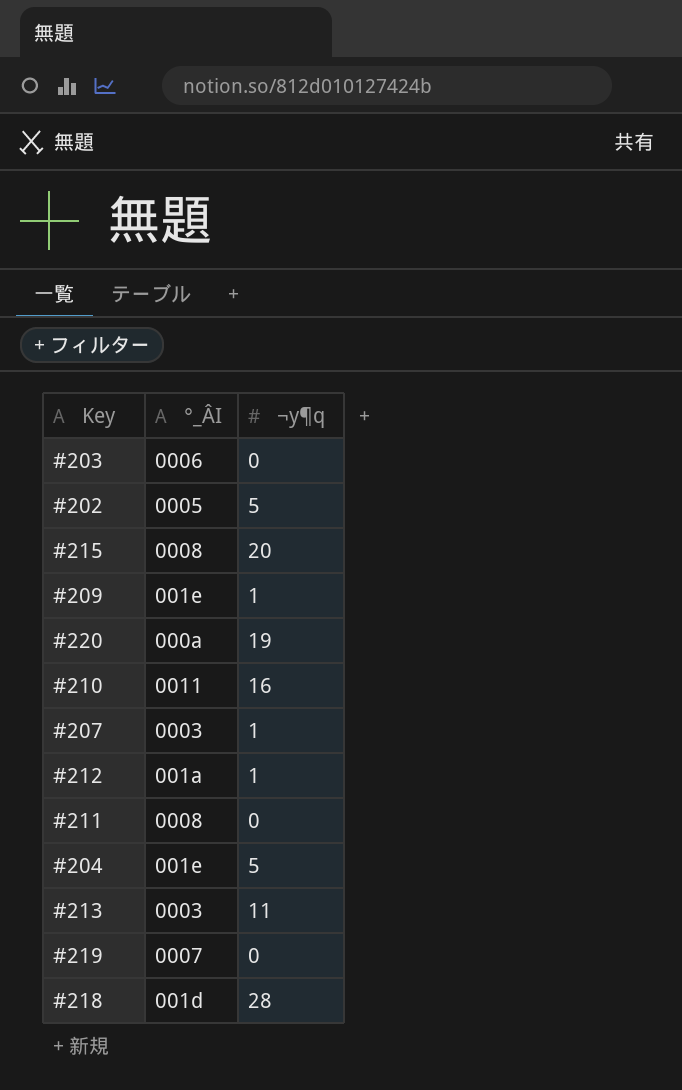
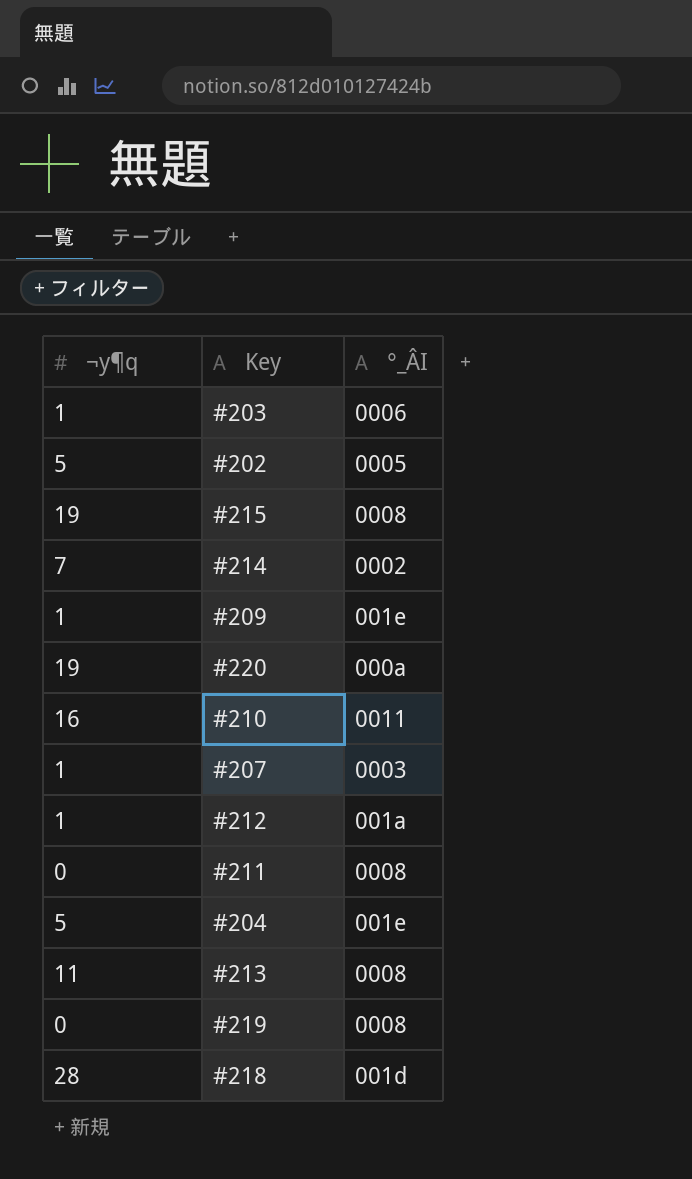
column ¬y¶q | position: 3 -> 1
#203 | ¬y¶q: 0 -> 1
#215 | ¬y¶q: 20 -> 19
row #214: none -> 7 | 0002
#213 | °_ÂI: 0003 -> 0008
#219 | °_ÂI: 0007 -> 0008

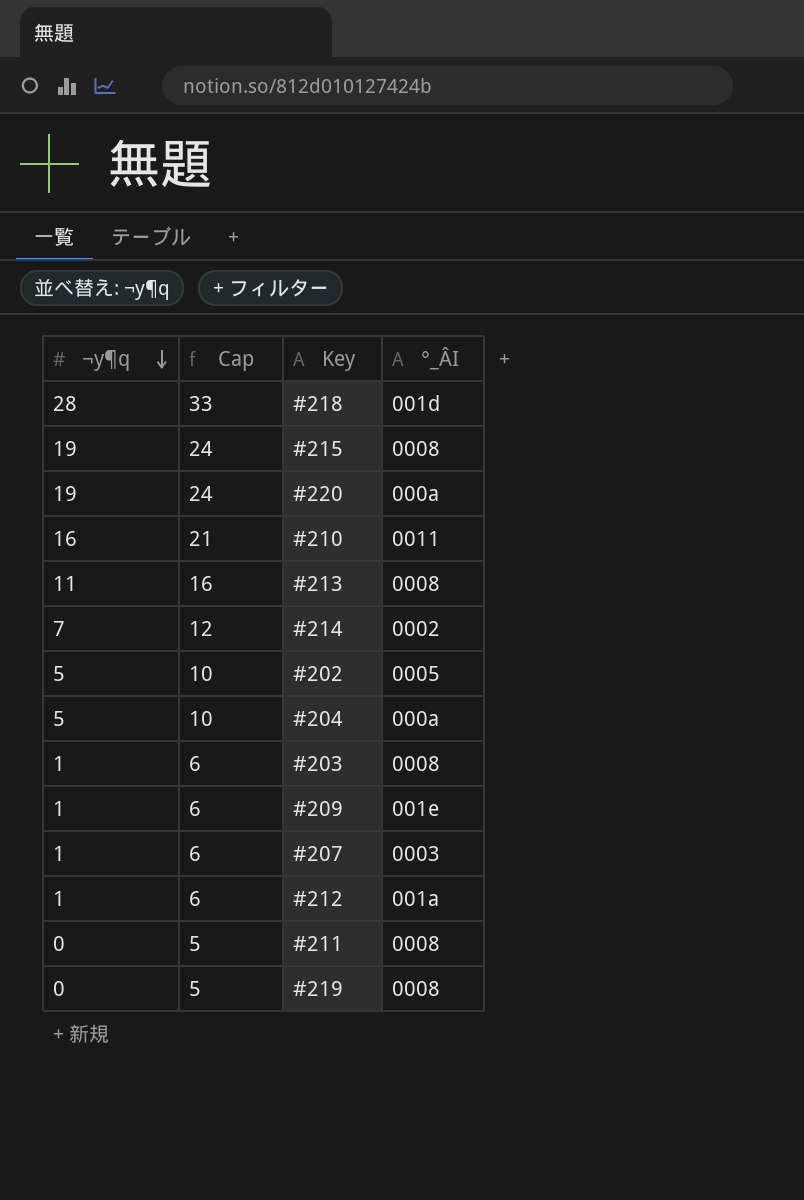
row order: none -> ¬y¶q descending
column Cap | formula: none -> [¬y¶q] + 5
#204 | °_ÂI: 001e -> 000a
#203 | °_ÂI: 0006 -> 0008

